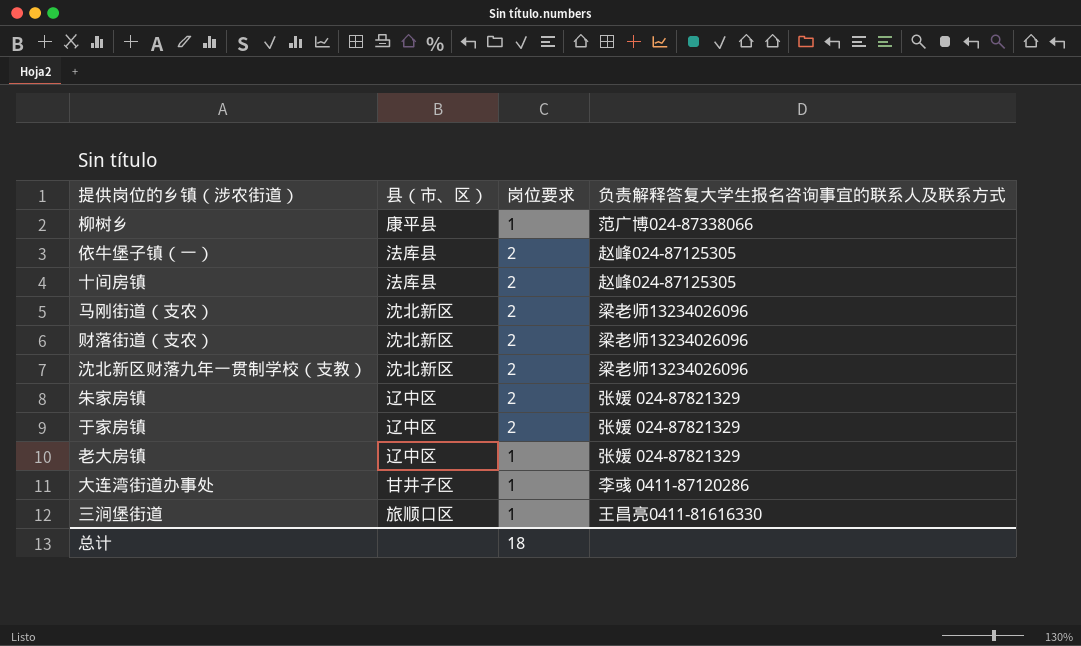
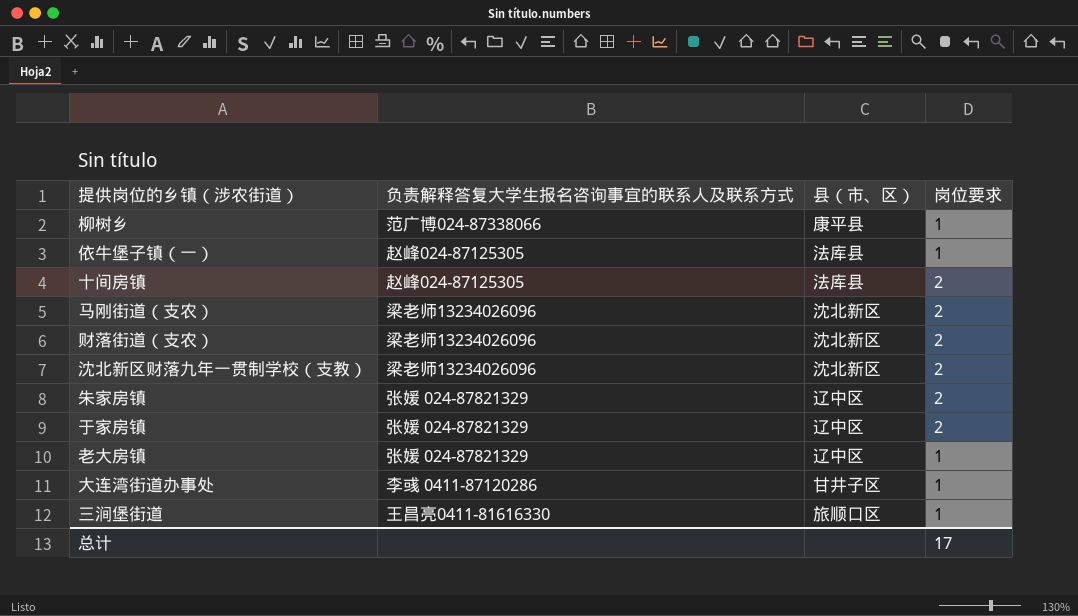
column 负责解释答复大学生报名咨询事宜的联系人及联系方式 | position: 4 -> 2
依牛堡子镇（一） | 岗位要求: 2 -> 1
总计 | 岗位要求: 18 -> 17

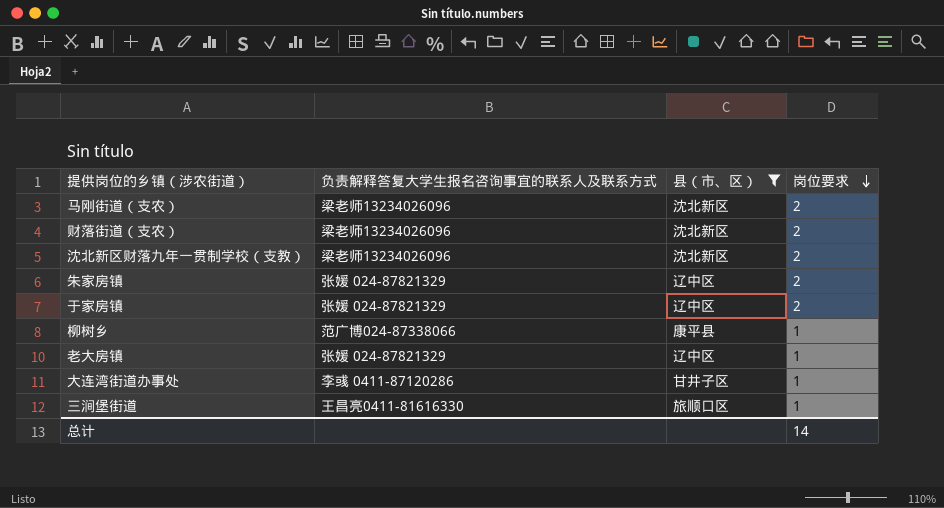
filter: none -> 县（市、区） != 法库县
row order: none -> 岗位要求 descending
总计 | 岗位要求: 17 -> 14

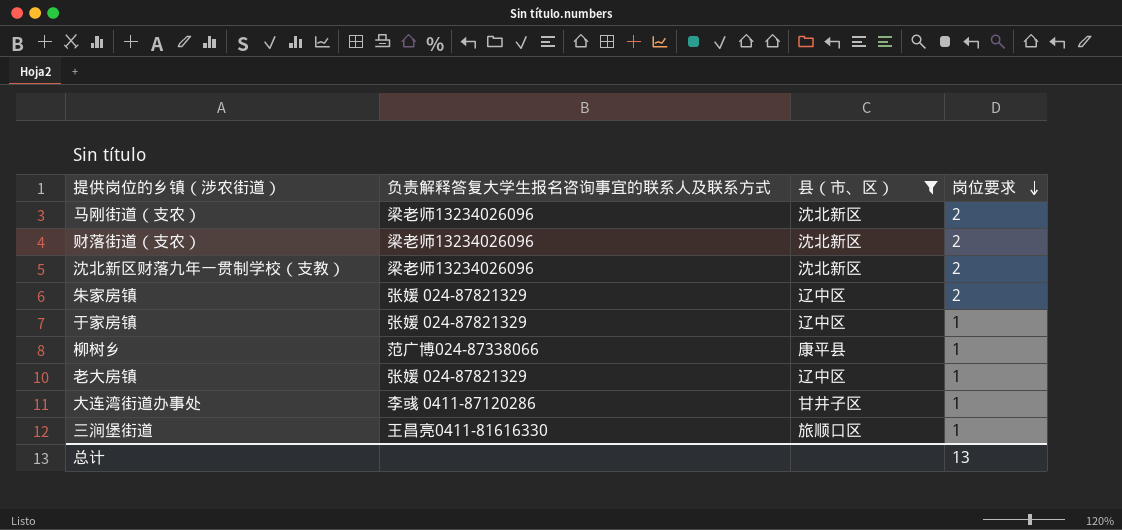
于家房镇 | 岗位要求: 2 -> 1
总计 | 岗位要求: 14 -> 13

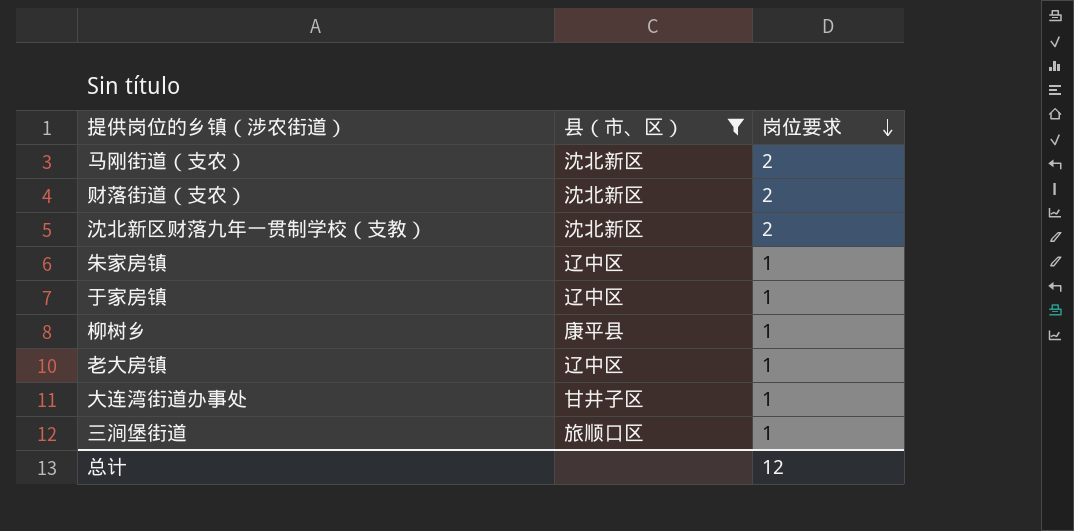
column 负责解释答复大学生报名咨询事宜的联系人及联系方式 | position: 2 -> none
朱家房镇 | 岗位要求: 2 -> 1
总计 | 岗位要求: 13 -> 12

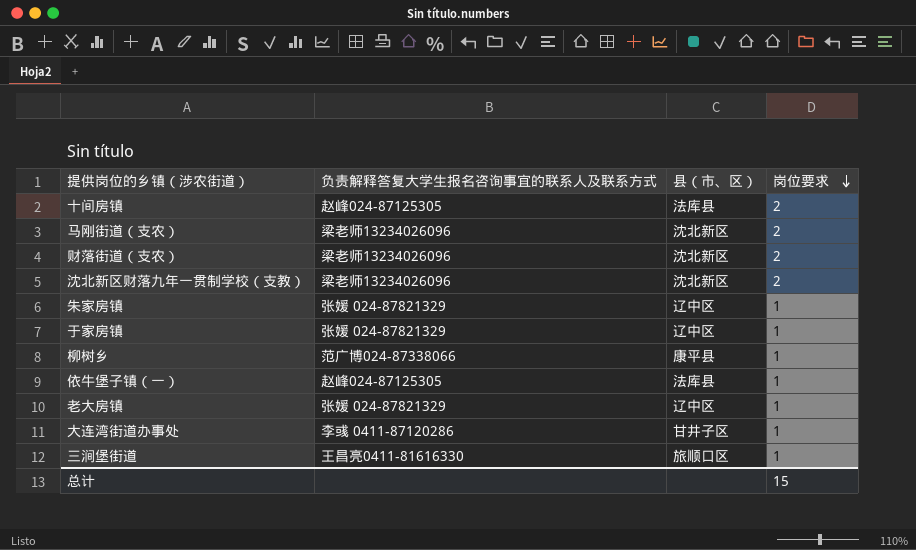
filter: 县（市、区） != 法库县 -> none
column 负责解释答复大学生报名咨询事宜的联系人及联系方式 | position: none -> 2
总计 | 岗位要求: 12 -> 15

